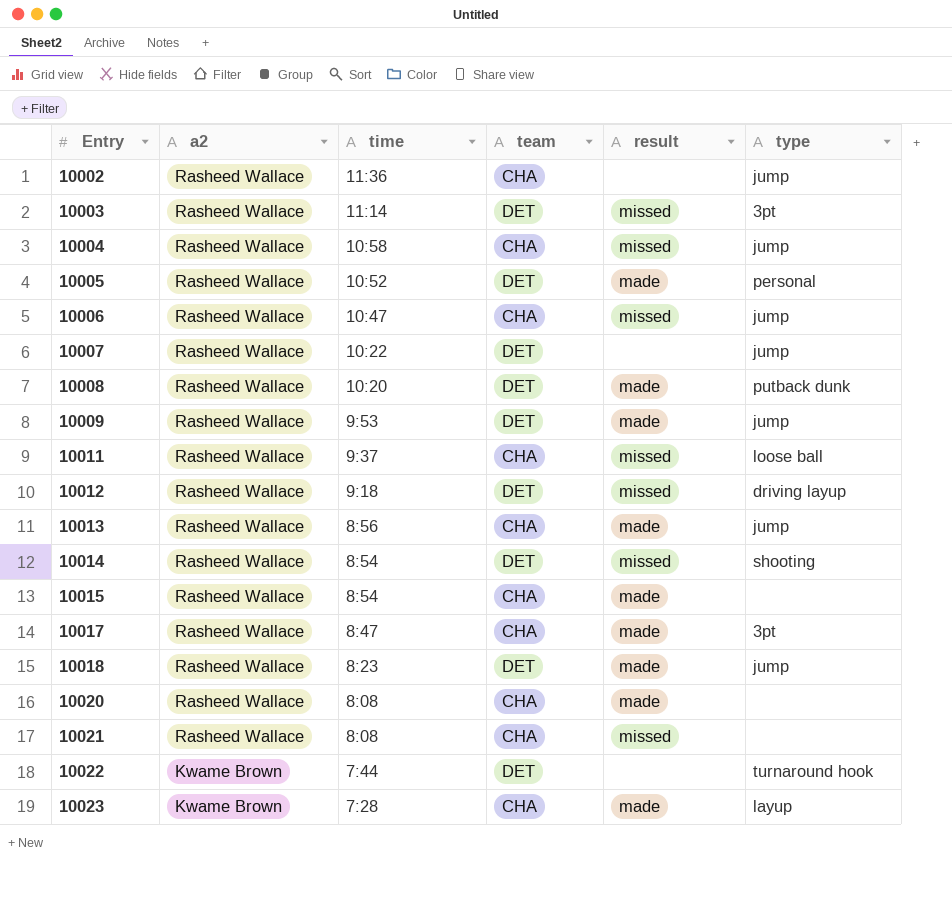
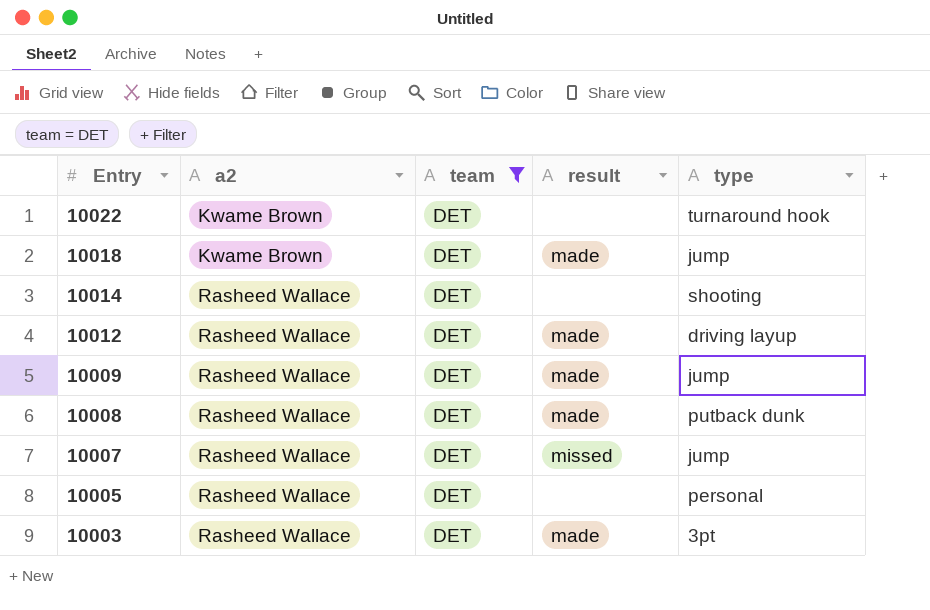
filter: none -> team = DET
row order: Entry ascending -> Entry descending
column time | position: 3 -> none
10018 | a2: Rasheed Wallace -> Kwame Brown
10014 | result: missed -> none
10012 | result: missed -> made
10007 | result: none -> missed
10005 | result: made -> none
10003 | result: missed -> made

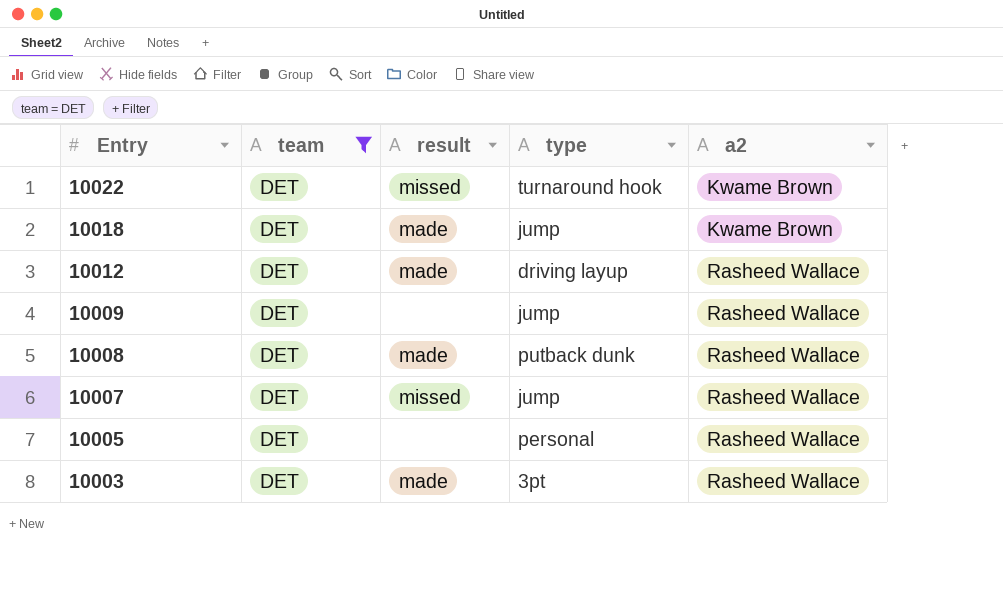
column a2 | position: 2 -> 5
row 10014: Rasheed Wallace | DET | none | shooting -> none
10022 | result: none -> missed
10009 | result: made -> none

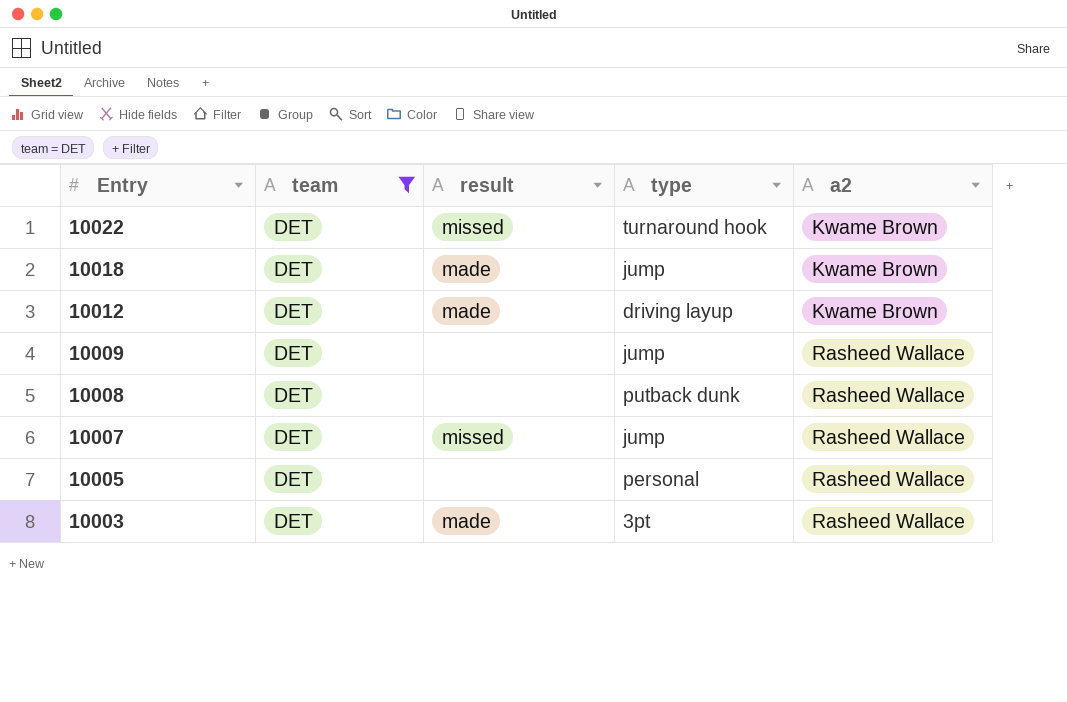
10012 | a2: Rasheed Wallace -> Kwame Brown
10008 | result: made -> none

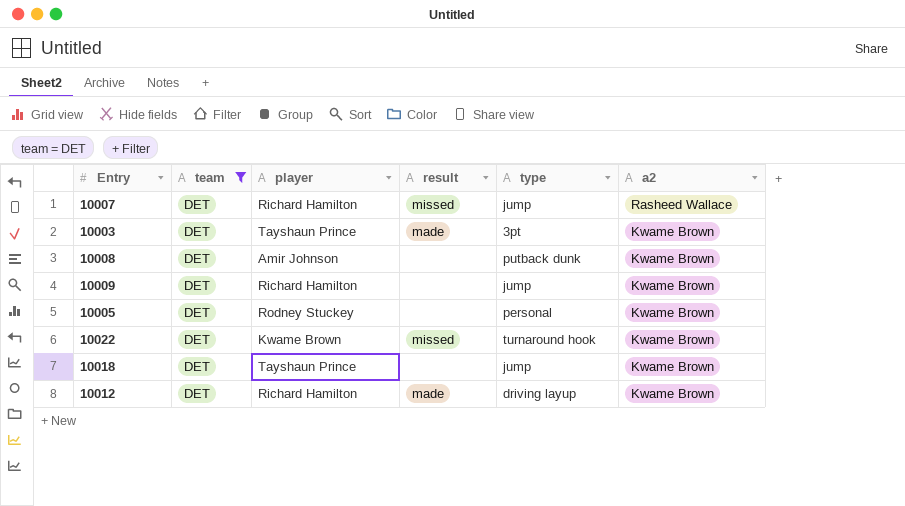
row order: Entry descending -> a2 descending
column player | position: none -> 3
10003 | a2: Rasheed Wallace -> Kwame Brown
10008 | a2: Rasheed Wallace -> Kwame Brown
10009 | a2: Rasheed Wallace -> Kwame Brown
10005 | a2: Rasheed Wallace -> Kwame Brown
10018 | result: made -> none

